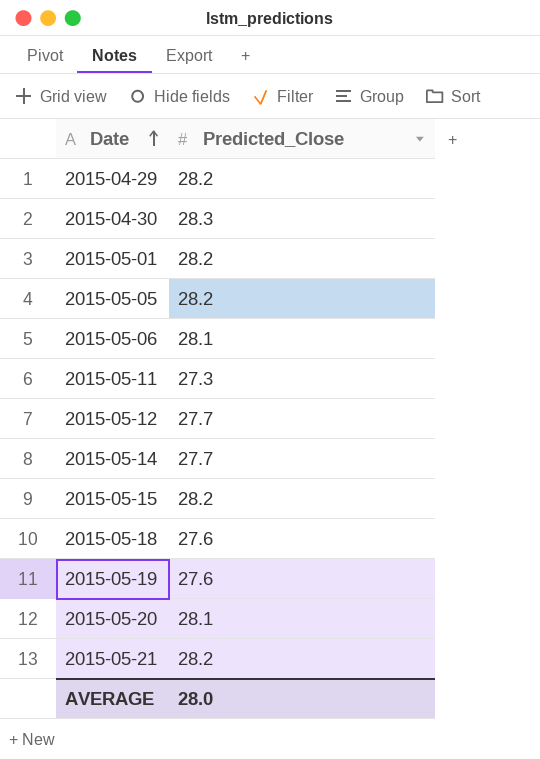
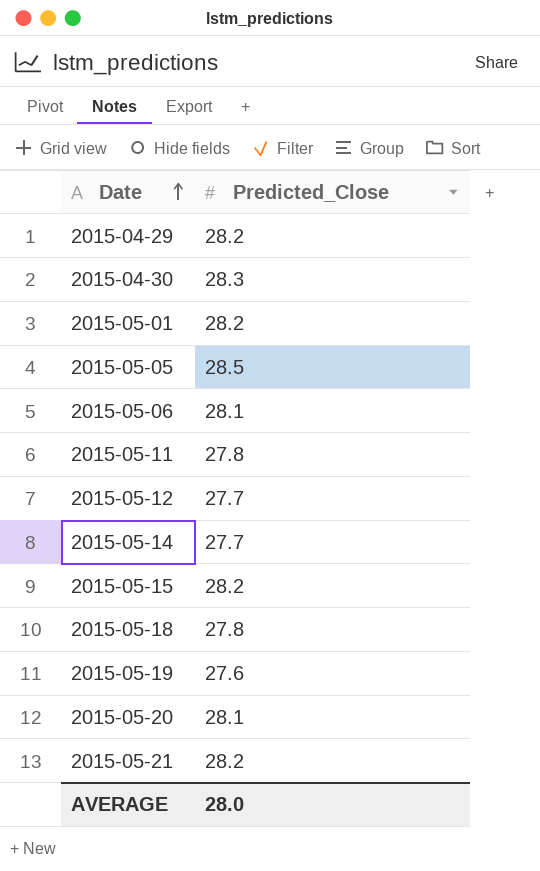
2015-05-05 | Predicted_Close: 28.2 -> 28.5
2015-05-11 | Predicted_Close: 27.3 -> 27.8
2015-05-18 | Predicted_Close: 27.6 -> 27.8

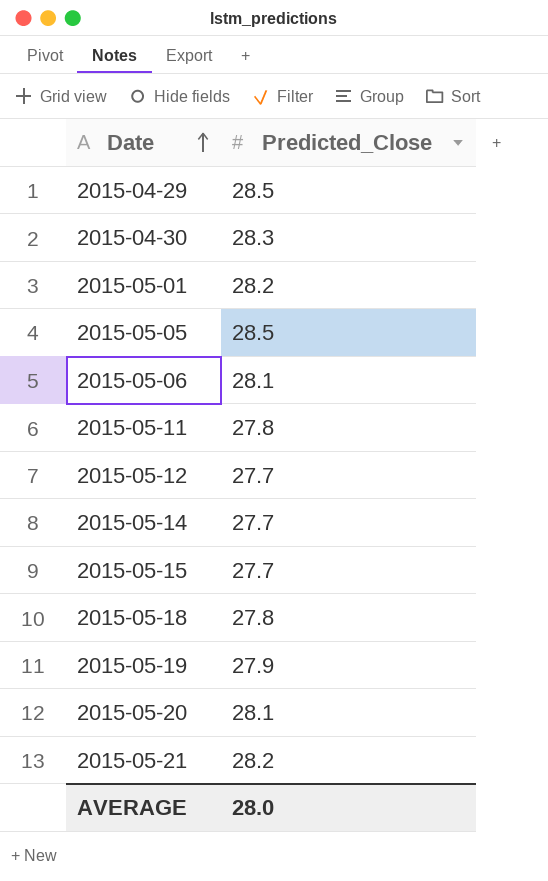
2015-04-29 | Predicted_Close: 28.2 -> 28.5
2015-05-15 | Predicted_Close: 28.2 -> 27.7
2015-05-19 | Predicted_Close: 27.6 -> 27.9

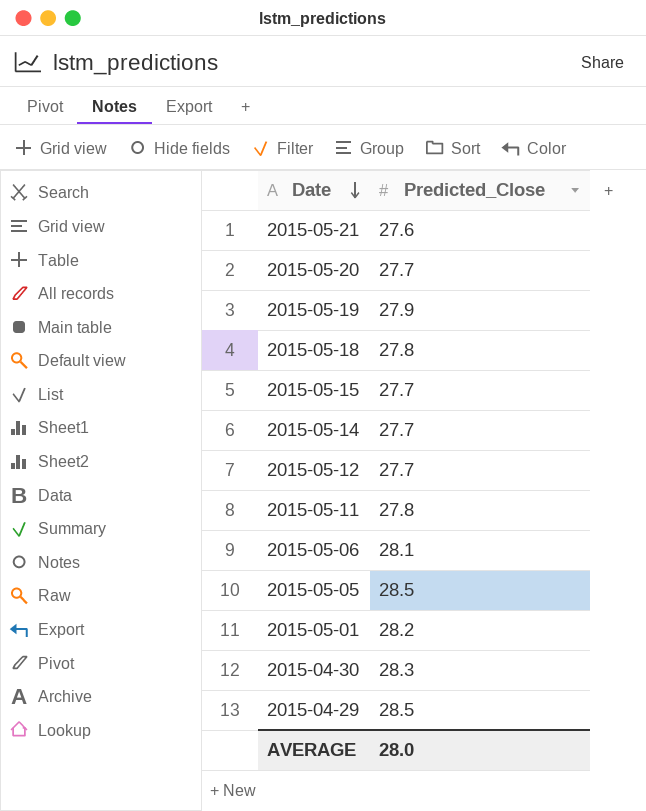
row order: Date ascending -> Date descending
2015-05-21 | Predicted_Close: 28.2 -> 27.6
2015-05-20 | Predicted_Close: 28.1 -> 27.7

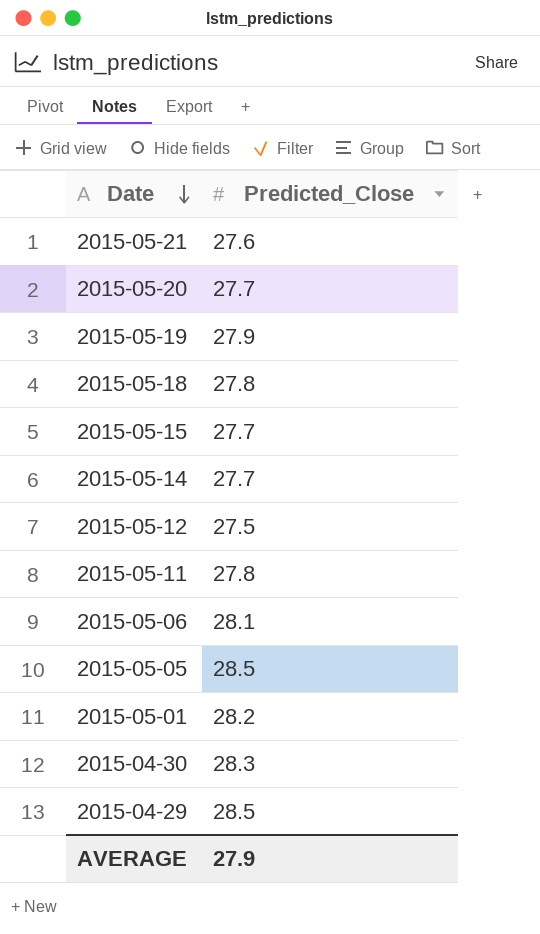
2015-05-12 | Predicted_Close: 27.7 -> 27.5
AVERAGE | Predicted_Close: 28.0 -> 27.9

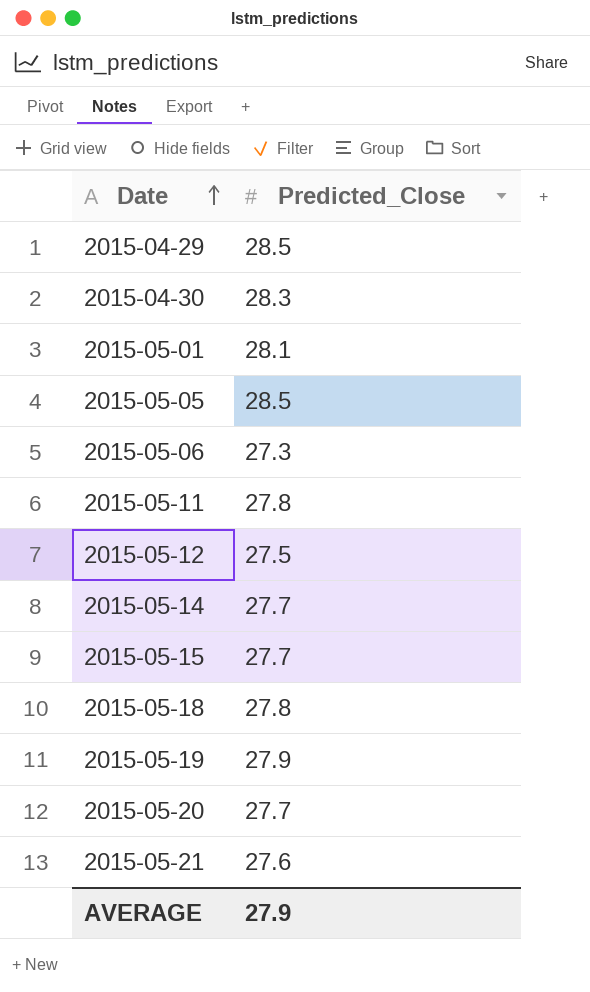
row order: Date descending -> Date ascending
2015-05-01 | Predicted_Close: 28.2 -> 28.1
2015-05-06 | Predicted_Close: 28.1 -> 27.3

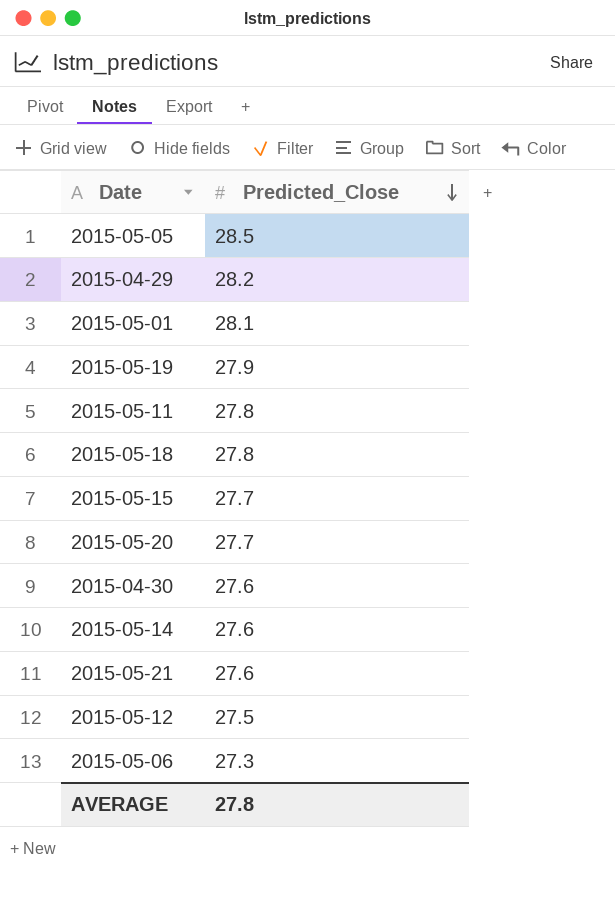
row order: Date ascending -> Predicted_Close descending
2015-04-29 | Predicted_Close: 28.5 -> 28.2
2015-04-30 | Predicted_Close: 28.3 -> 27.6
2015-05-14 | Predicted_Close: 27.7 -> 27.6
AVERAGE | Predicted_Close: 27.9 -> 27.8

